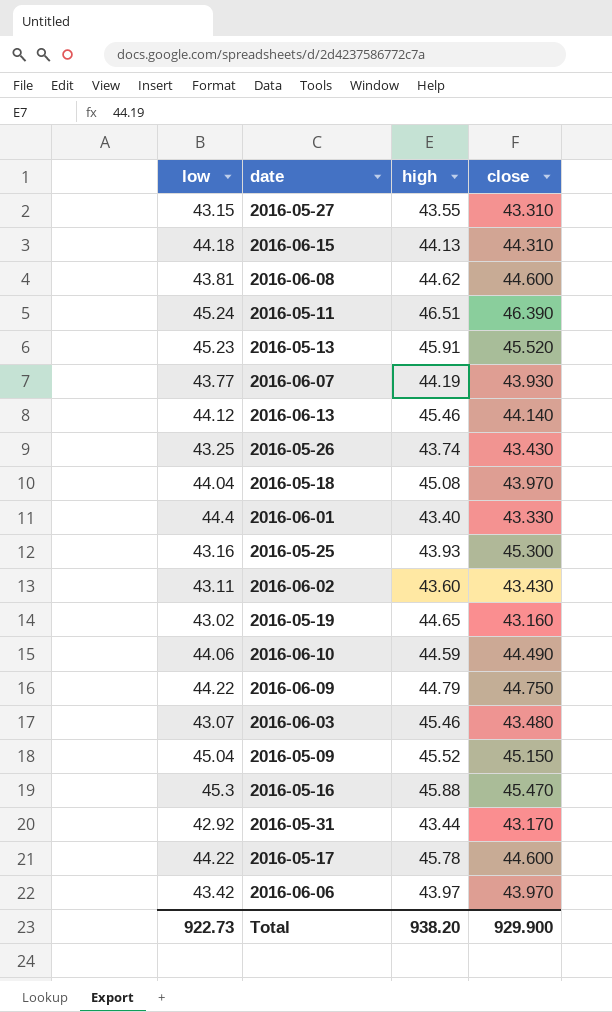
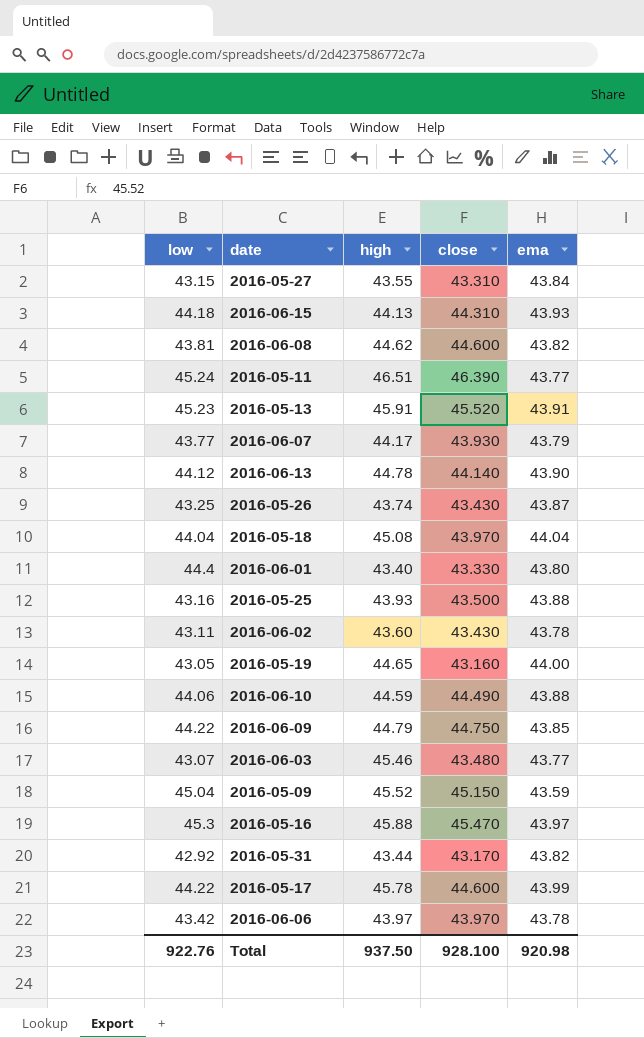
column ema | position: none -> 5
2016-06-07 | high: 44.19 -> 44.17
2016-06-13 | high: 45.46 -> 44.78
2016-05-25 | close: 45.300 -> 43.500
2016-05-19 | low: 43.02 -> 43.05
Total | low: 922.73 -> 922.76
Total | high: 938.20 -> 937.50
Total | close: 929.900 -> 928.100

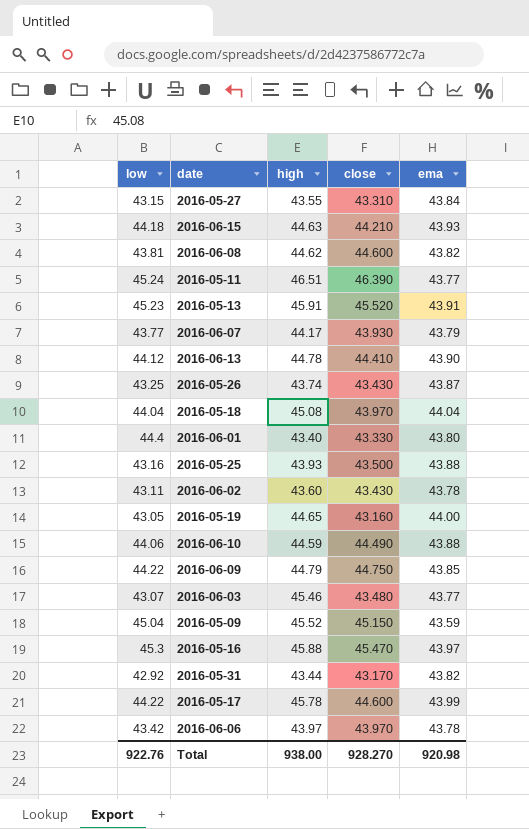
2016-06-15 | high: 44.13 -> 44.63
2016-06-15 | close: 44.310 -> 44.210
2016-06-13 | close: 44.140 -> 44.410
Total | high: 937.50 -> 938.00
Total | close: 928.100 -> 928.270

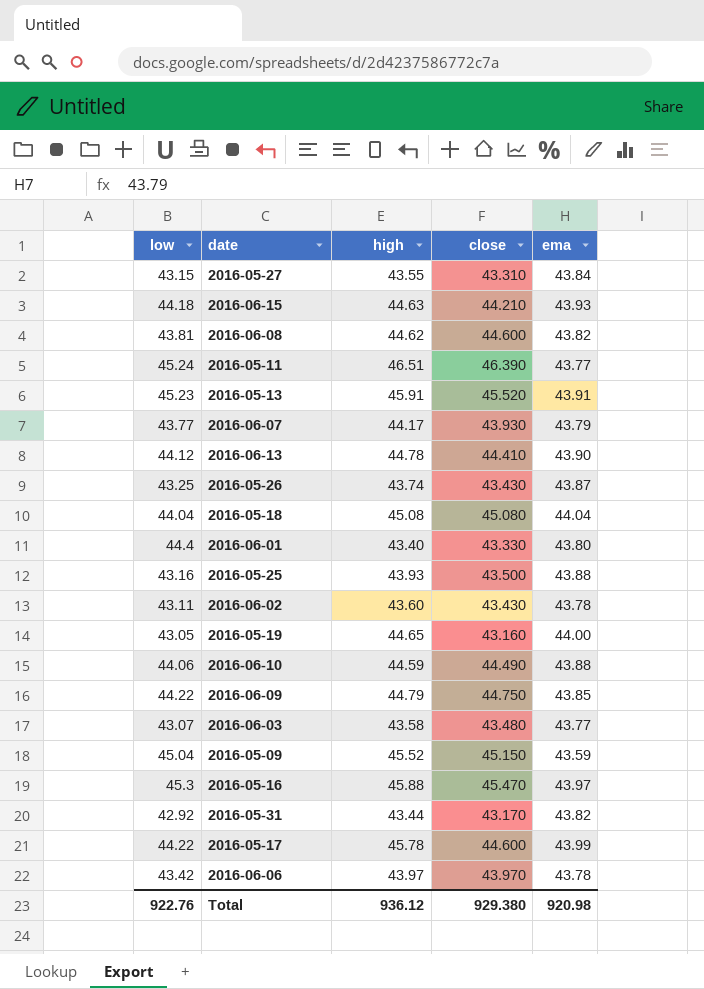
2016-05-18 | close: 43.970 -> 45.080
2016-06-03 | high: 45.46 -> 43.58
Total | high: 938.00 -> 936.12
Total | close: 928.270 -> 929.380

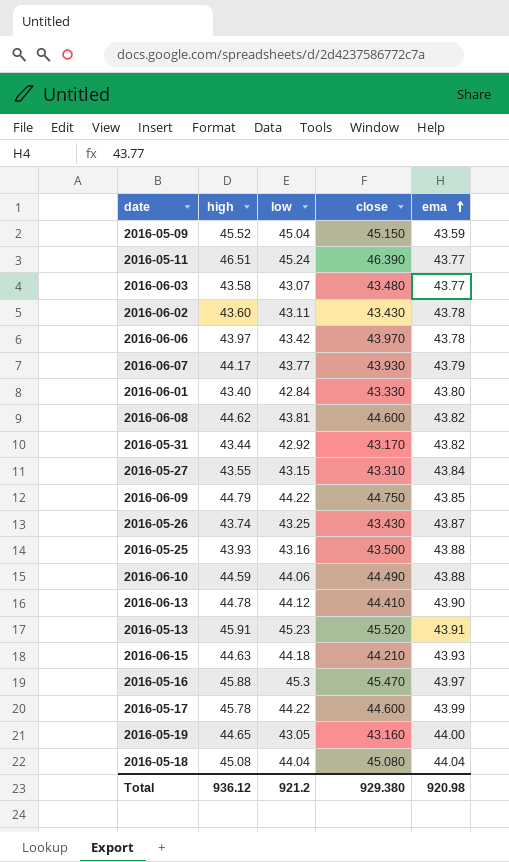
row order: none -> ema ascending
column low | position: 1 -> 3
2016-06-01 | low: 44.4 -> 42.84
Total | low: 922.76 -> 921.2

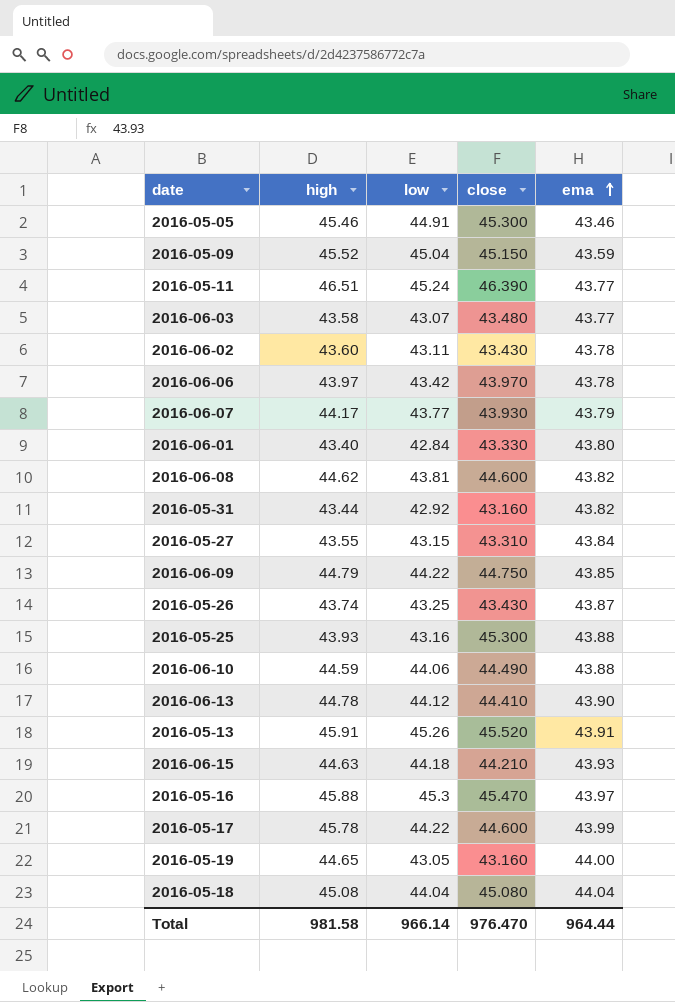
row 2016-05-05: none -> 45.46 | 44.91 | 45.300 | 43.46
2016-05-31 | close: 43.170 -> 43.160
2016-05-25 | close: 43.500 -> 45.300
2016-05-13 | low: 45.23 -> 45.26
Total | high: 936.12 -> 981.58
Total | low: 921.2 -> 966.14
Total | close: 929.380 -> 976.470
Total | ema: 920.98 -> 964.44

